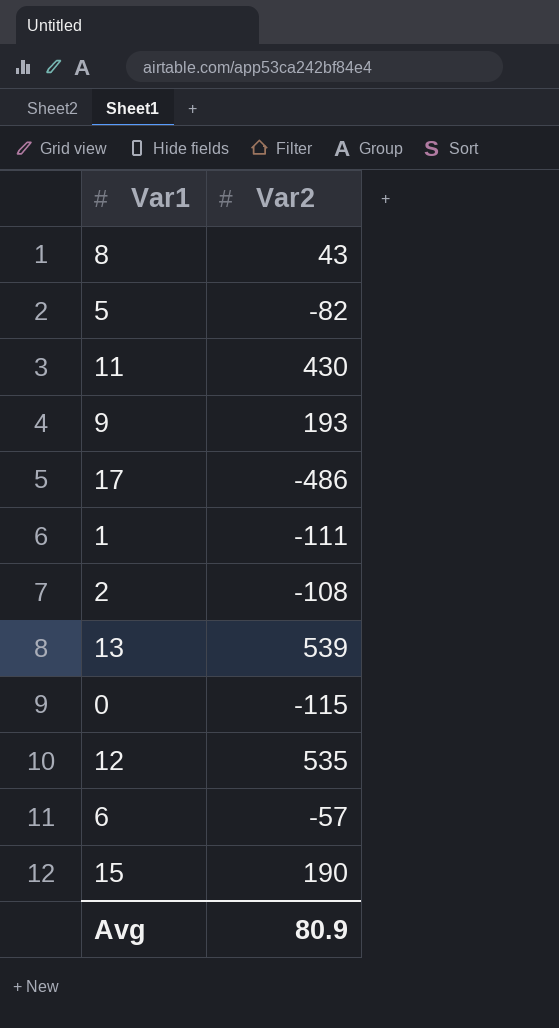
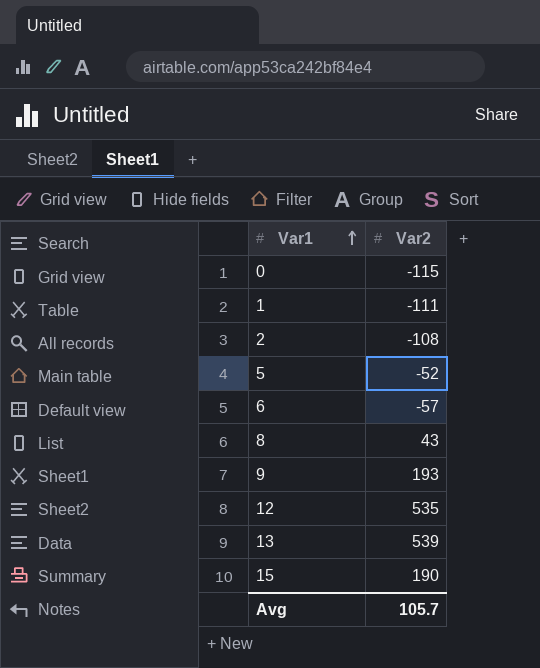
row order: none -> Var1 ascending
row 11: 430 -> none
row 17: -486 -> none
5 | Var2: -82 -> -52
Avg | Var2: 80.9 -> 105.7

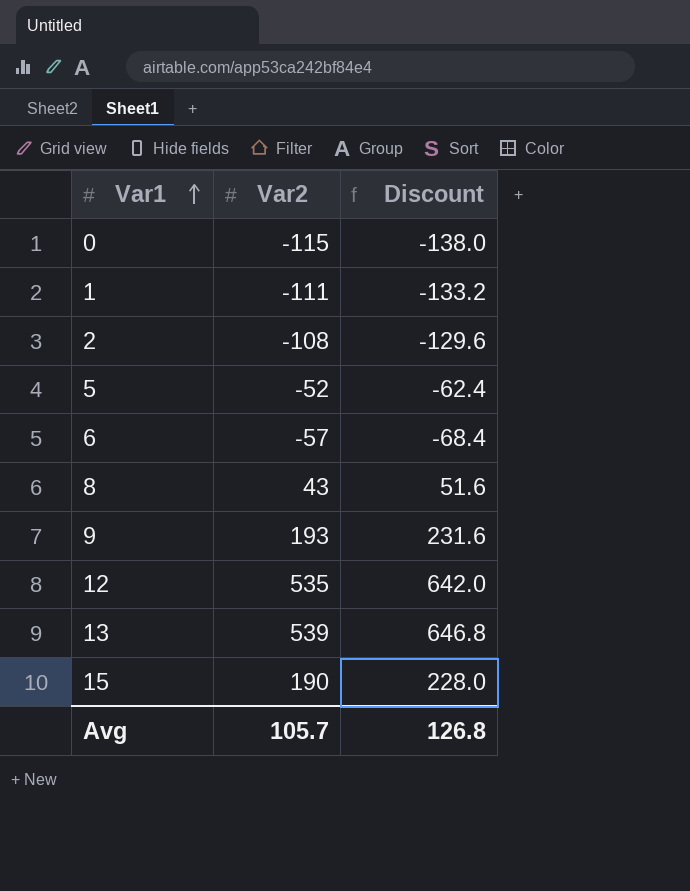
column Discount | formula: none -> [Var2] * 1.2

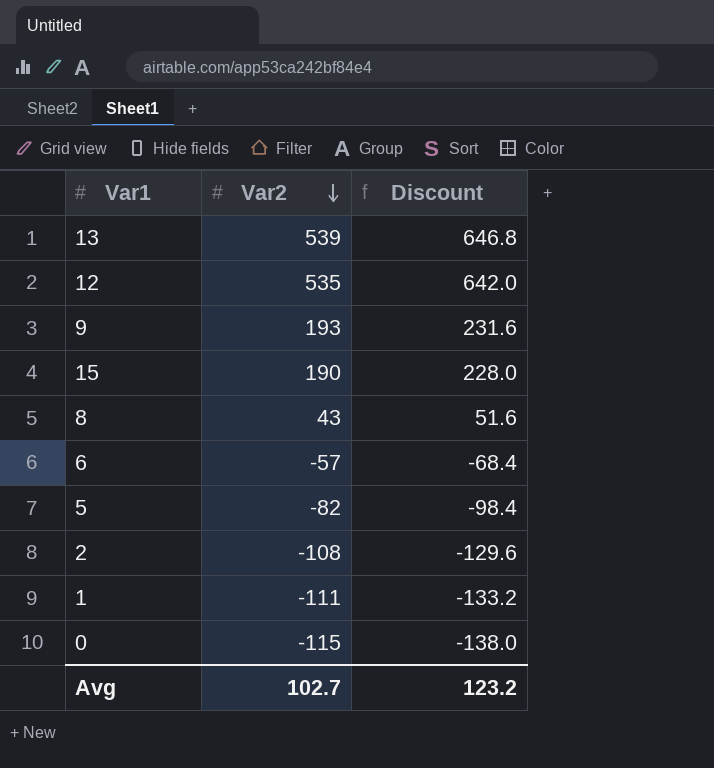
row order: Var1 ascending -> Var2 descending
5 | Var2: -52 -> -82
5 | Discount: -62.4 -> -98.4
Avg | Var2: 105.7 -> 102.7
Avg | Discount: 126.8 -> 123.2

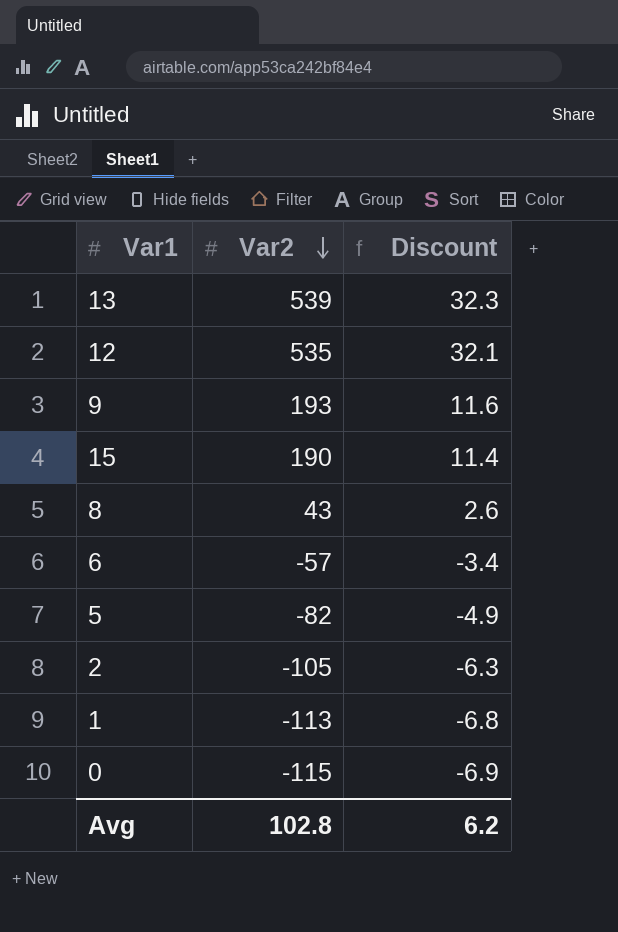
column Discount | formula: [Var2] * 1.2 -> [Var2] * 0.06
2 | Var2: -108 -> -105
1 | Var2: -111 -> -113
Avg | Var2: 102.7 -> 102.8
Avg | Discount: 123.2 -> 6.2

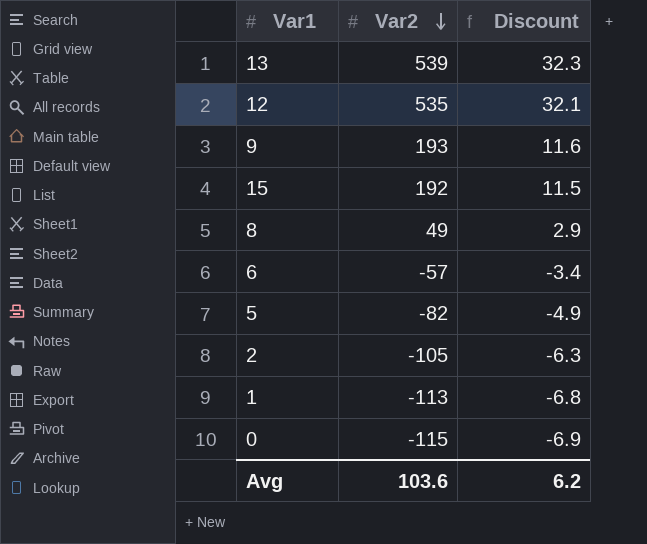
15 | Var2: 190 -> 192
15 | Discount: 11.4 -> 11.5
8 | Var2: 43 -> 49
8 | Discount: 2.6 -> 2.9
Avg | Var2: 102.8 -> 103.6

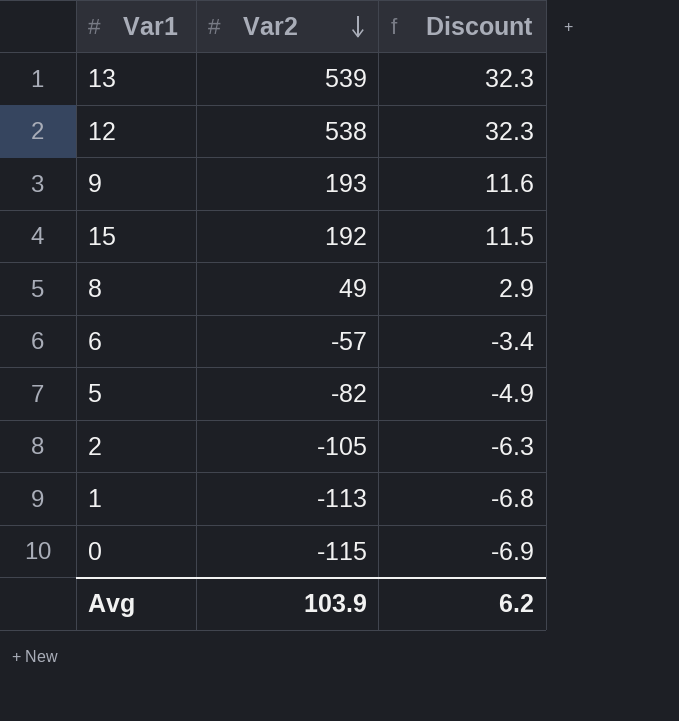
12 | Var2: 535 -> 538
12 | Discount: 32.1 -> 32.3
Avg | Var2: 103.6 -> 103.9

